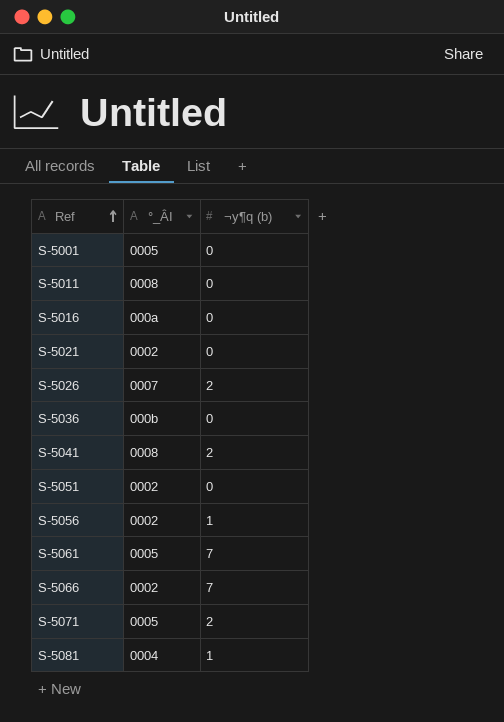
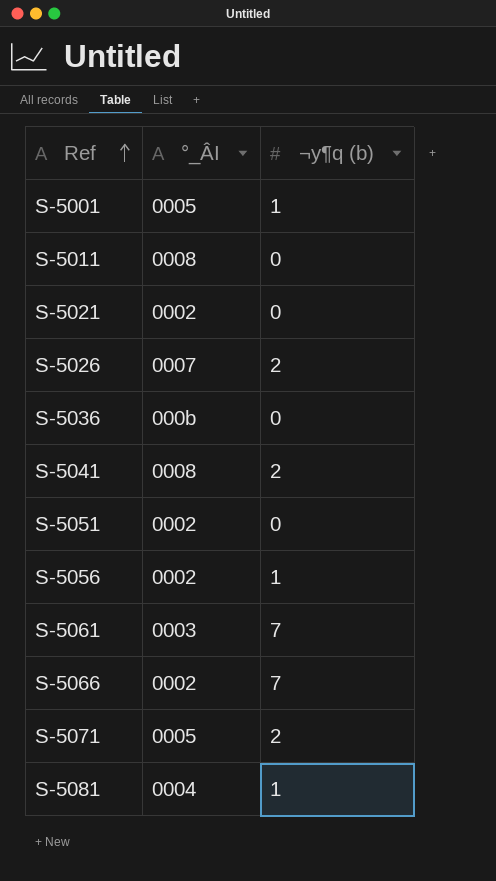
row S-5016: 000a | 0 -> none
S-5001 | ¬y¶q (b): 0 -> 1
S-5061 | °_ÂI: 0005 -> 0003

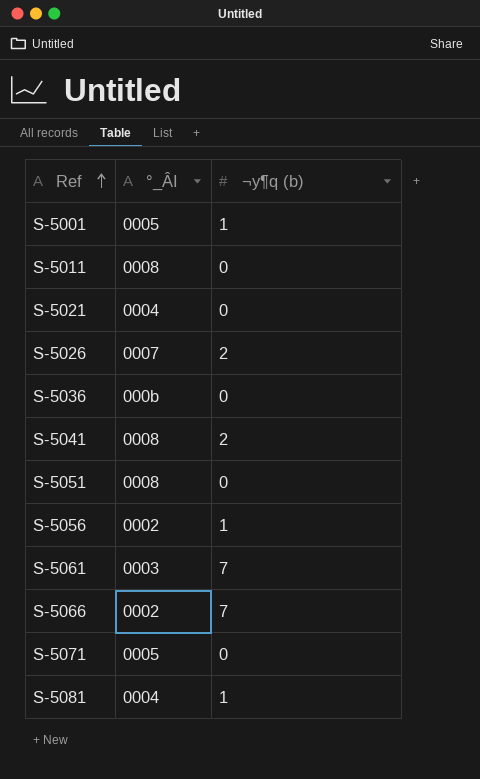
S-5021 | °_ÂI: 0002 -> 0004
S-5051 | °_ÂI: 0002 -> 0008
S-5071 | ¬y¶q (b): 2 -> 0

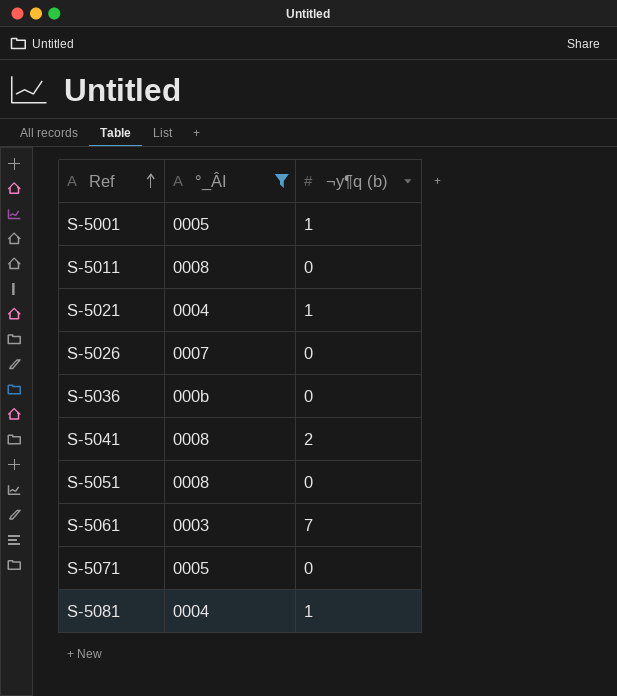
filter: none -> °_ÂI != 0002
S-5021 | ¬y¶q (b): 0 -> 1
S-5026 | ¬y¶q (b): 2 -> 0

